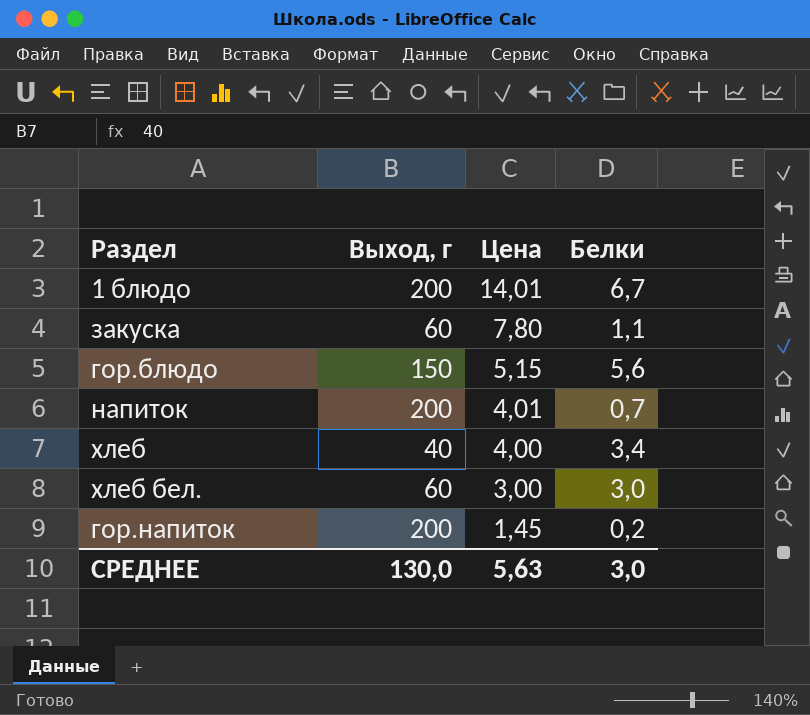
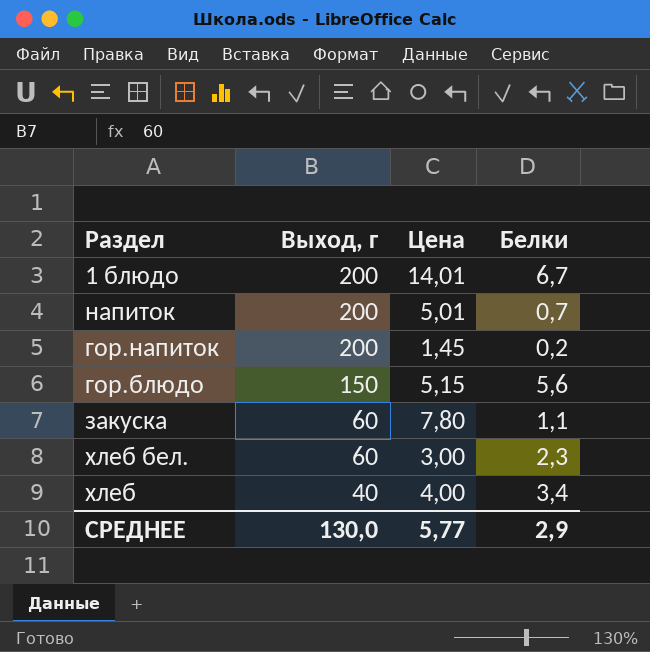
row order: Цена descending -> Выход, г descending
напиток | Цена: 4,01 -> 5,01
хлеб бел. | Белки: 3,0 -> 2,3
СРЕДНЕЕ | Цена: 5,63 -> 5,77
СРЕДНЕЕ | Белки: 3,0 -> 2,9

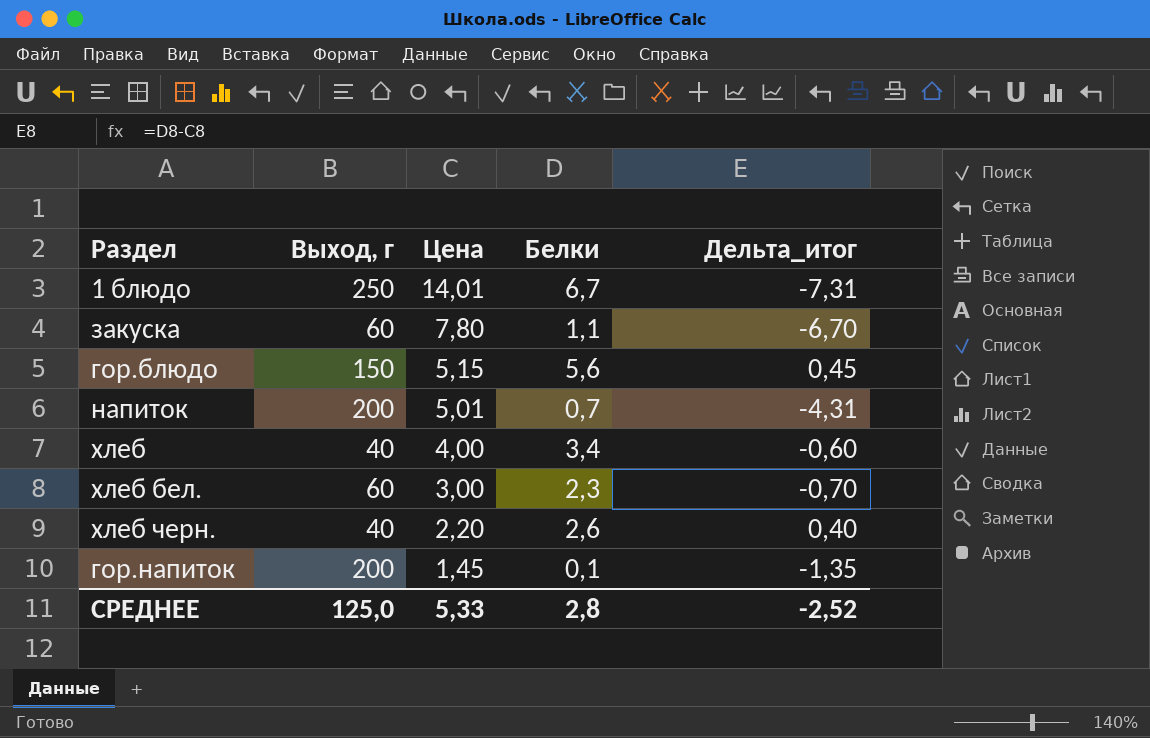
row order: Выход, г descending -> Цена descending
column Дельта_итог | formula: none -> [Белки] - [Цена]
1 блюдо | Выход, г: 200 -> 250
row хлеб черн.: none -> 40 | 2,20 | 2,6 | 0,40
гор.напиток | Белки: 0,2 -> 0,1
СРЕДНЕЕ | Выход, г: 130,0 -> 125,0
СРЕДНЕЕ | Цена: 5,77 -> 5,33
СРЕДНЕЕ | Белки: 2,9 -> 2,8

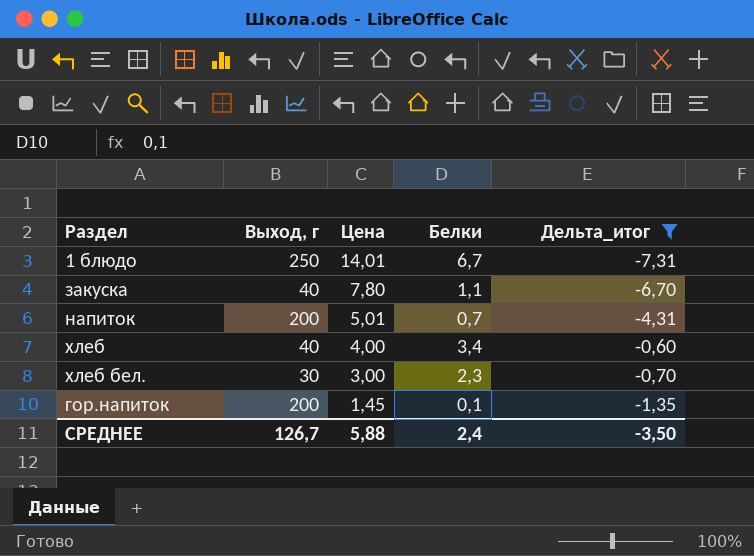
filter: none -> Дельта_итог <= -0,60
закуска | Выход, г: 60 -> 40
хлеб бел. | Выход, г: 60 -> 30
СРЕДНЕЕ | Выход, г: 125,0 -> 126,7
СРЕДНЕЕ | Цена: 5,33 -> 5,88
СРЕДНЕЕ | Белки: 2,8 -> 2,4
СРЕДНЕЕ | Дельта_итог: -2,52 -> -3,50

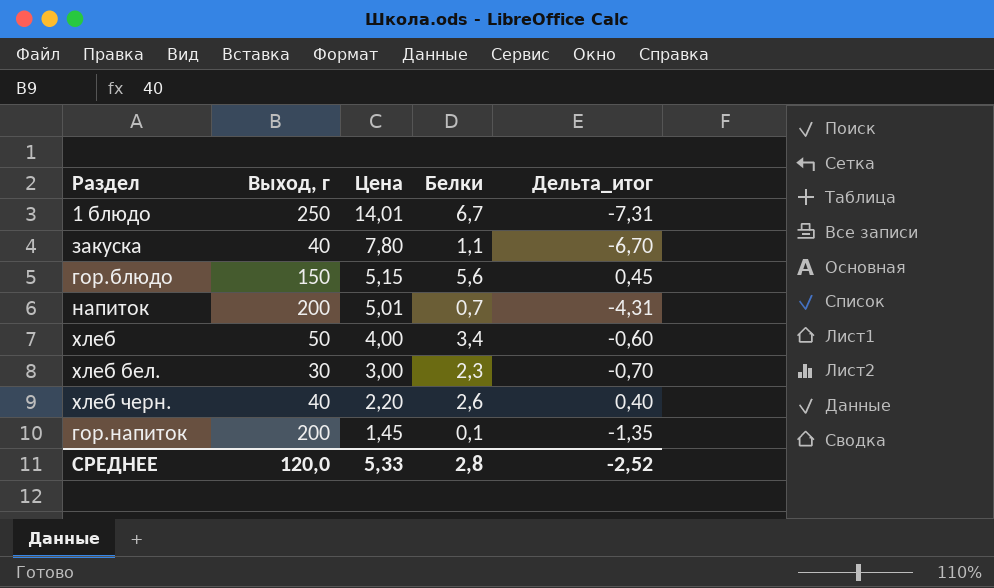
filter: Дельта_итог <= -0,60 -> none
хлеб | Выход, г: 40 -> 50
СРЕДНЕЕ | Выход, г: 126,7 -> 120,0
СРЕДНЕЕ | Цена: 5,88 -> 5,33
СРЕДНЕЕ | Белки: 2,4 -> 2,8
СРЕДНЕЕ | Дельта_итог: -3,50 -> -2,52

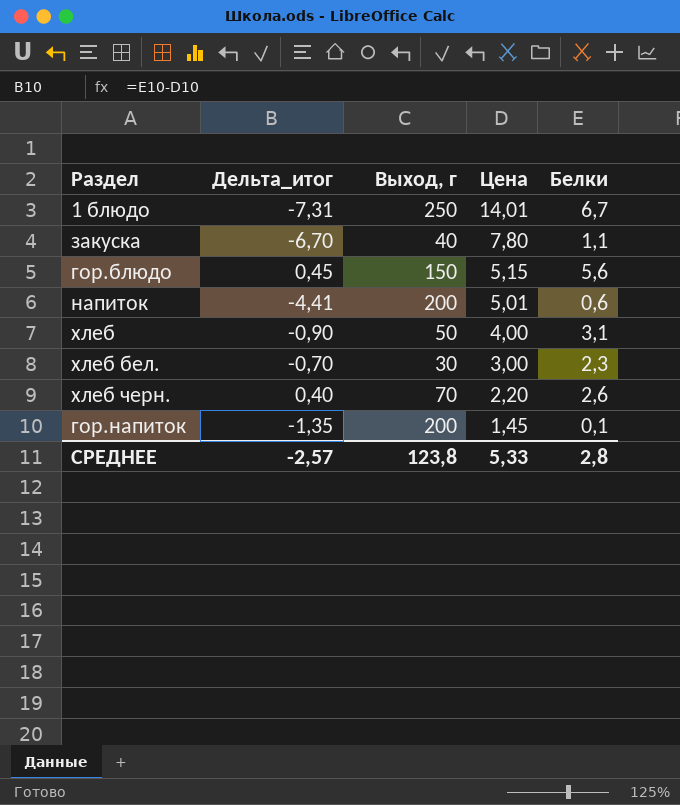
column Дельта_итог | position: 5 -> 2
напиток | Дельта_итог: -4,31 -> -4,41
напиток | Белки: 0,7 -> 0,6
хлеб | Дельта_итог: -0,60 -> -0,90
хлеб | Белки: 3,4 -> 3,1
хлеб черн. | Выход, г: 40 -> 70
СРЕДНЕЕ | Дельта_итог: -2,52 -> -2,57
СРЕДНЕЕ | Выход, г: 120,0 -> 123,8

